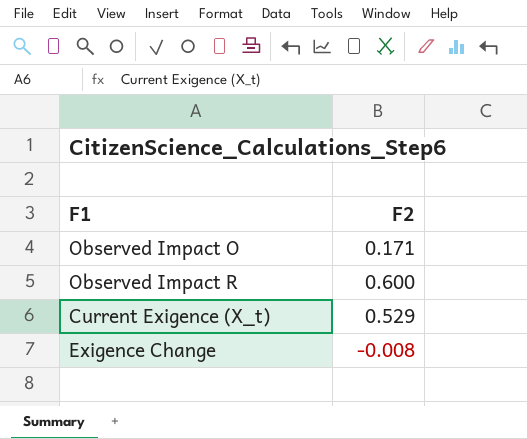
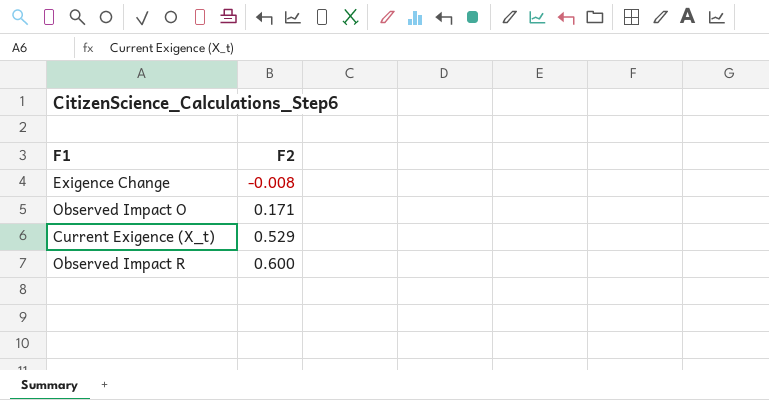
row order: none -> F2 ascending

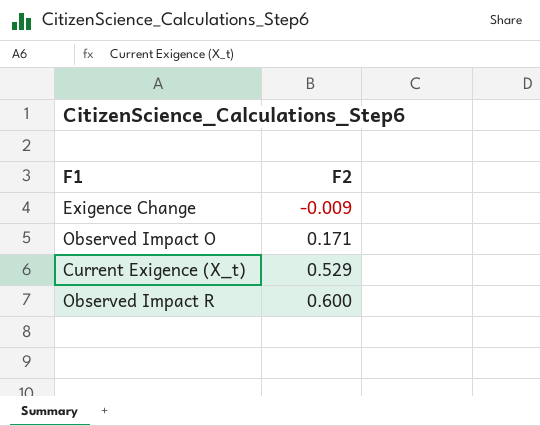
Exigence Change | F2: -0.008 -> -0.009

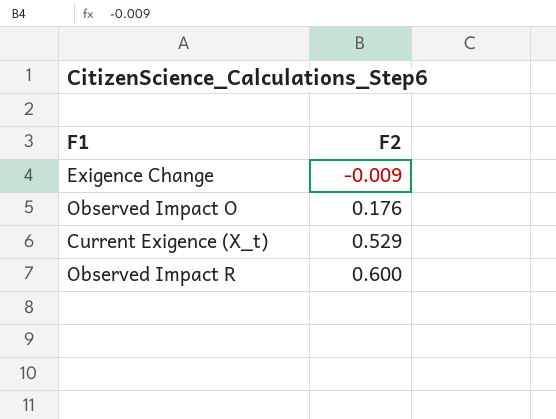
Observed Impact O | F2: 0.171 -> 0.176

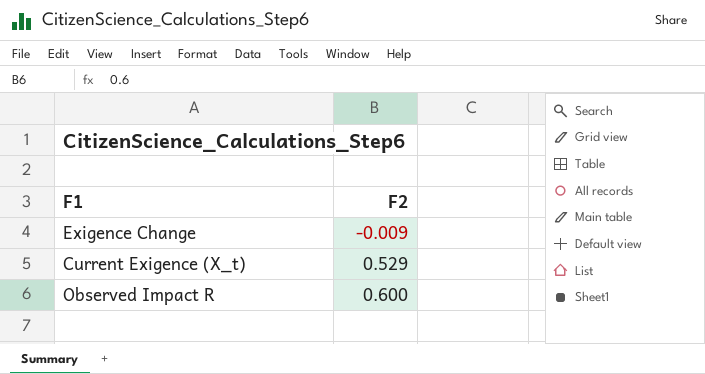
row Observed Impact O: 0.176 -> none

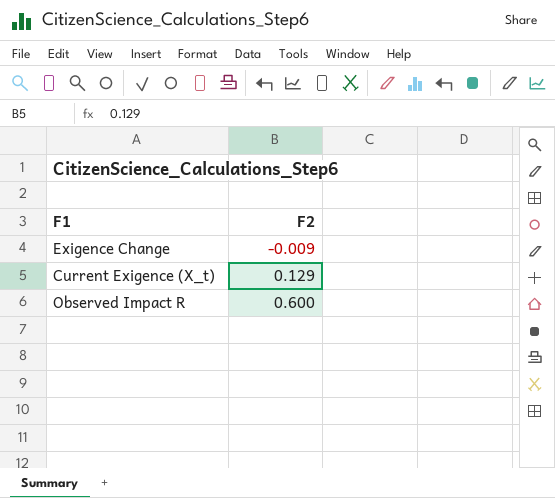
Current Exigence (X_t) | F2: 0.529 -> 0.129

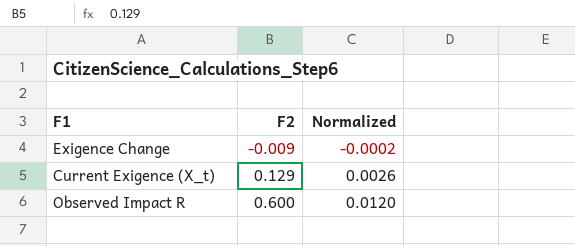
column Normalized | formula: none -> [F2] * 0.02

